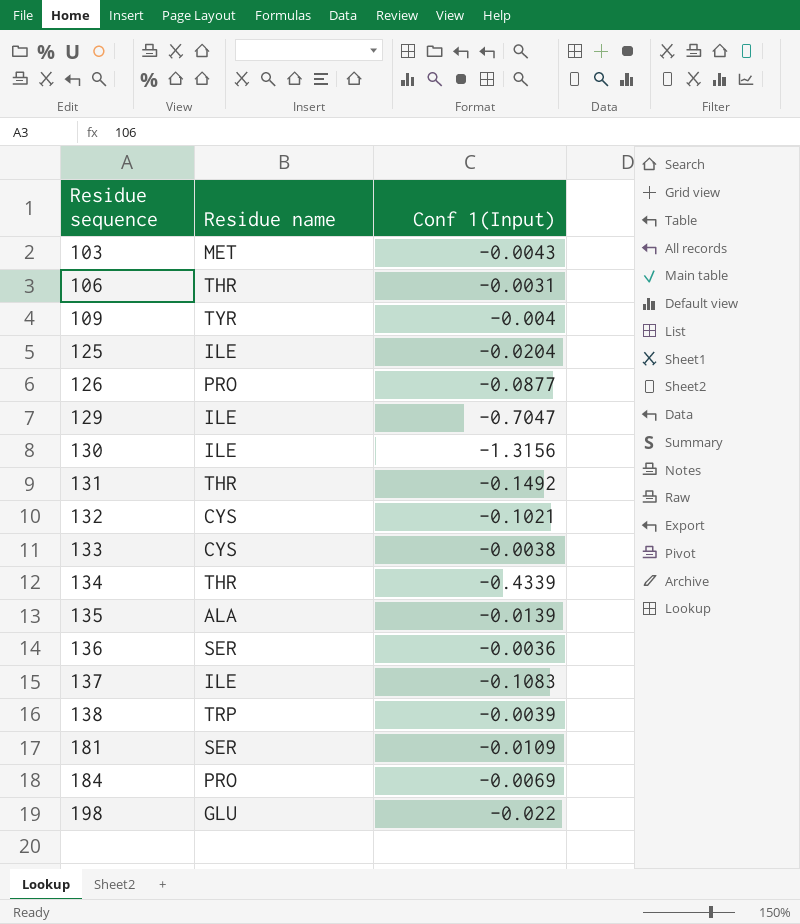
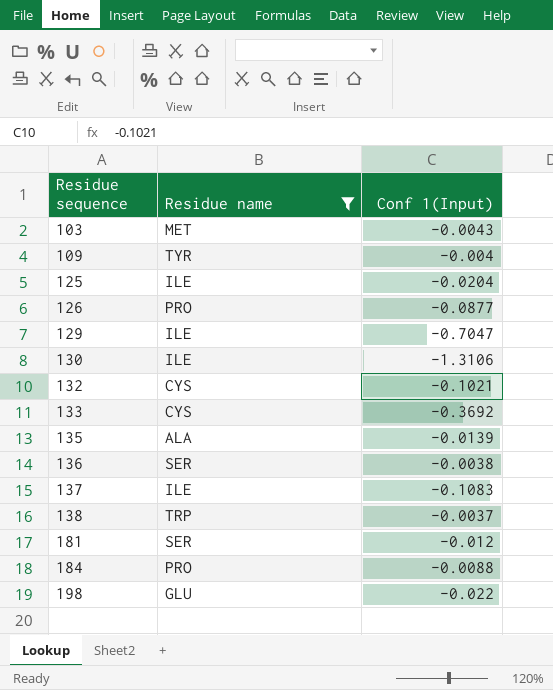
filter: none -> Residue name != THR
130 | Conf 1(Input): -1.3156 -> -1.3106
133 | Conf 1(Input): -0.0038 -> -0.3692
136 | Conf 1(Input): -0.0036 -> -0.0038
138 | Conf 1(Input): -0.0039 -> -0.0037
181 | Conf 1(Input): -0.0109 -> -0.012
184 | Conf 1(Input): -0.0069 -> -0.0088

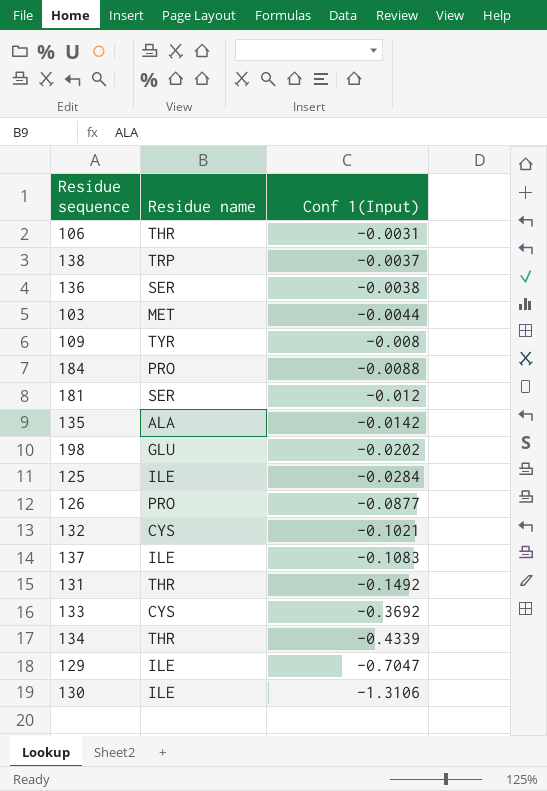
filter: Residue name != THR -> none
row order: Residue sequence ascending -> Conf 1(Input) descending
103 | Conf 1(Input): -0.0043 -> -0.0044
109 | Conf 1(Input): -0.004 -> -0.008
135 | Conf 1(Input): -0.0139 -> -0.0142
198 | Conf 1(Input): -0.022 -> -0.0202
125 | Conf 1(Input): -0.0204 -> -0.0284

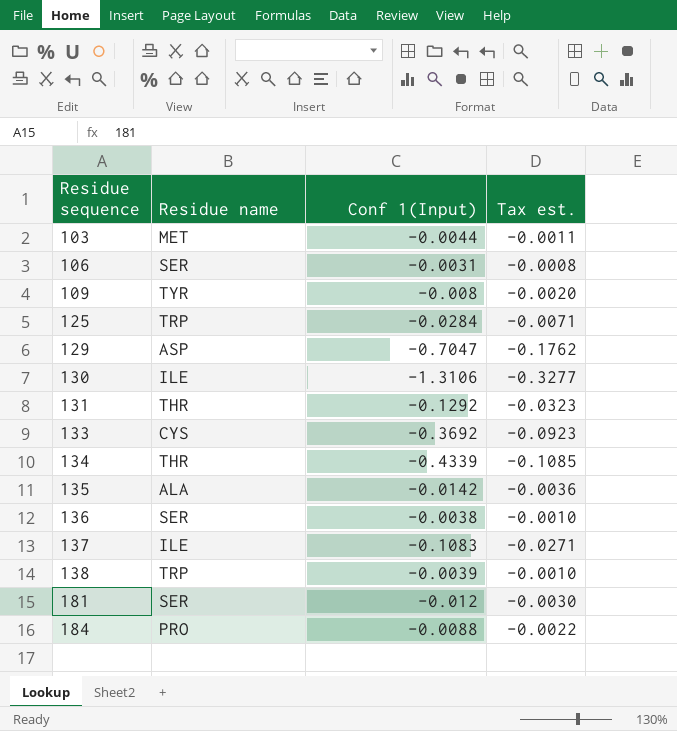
row order: Conf 1(Input) descending -> Residue sequence ascending
column Tax est. | formula: none -> [Conf 1(Input)] * 0.25
row 198: GLU | -0.0202 -> none
row 126: PRO | -0.0877 -> none
row 132: CYS | -0.1021 -> none
106 | Residue name: THR -> SER
125 | Residue name: ILE -> TRP
129 | Residue name: ILE -> ASP
131 | Conf 1(Input): -0.1492 -> -0.1292
138 | Conf 1(Input): -0.0037 -> -0.0039

